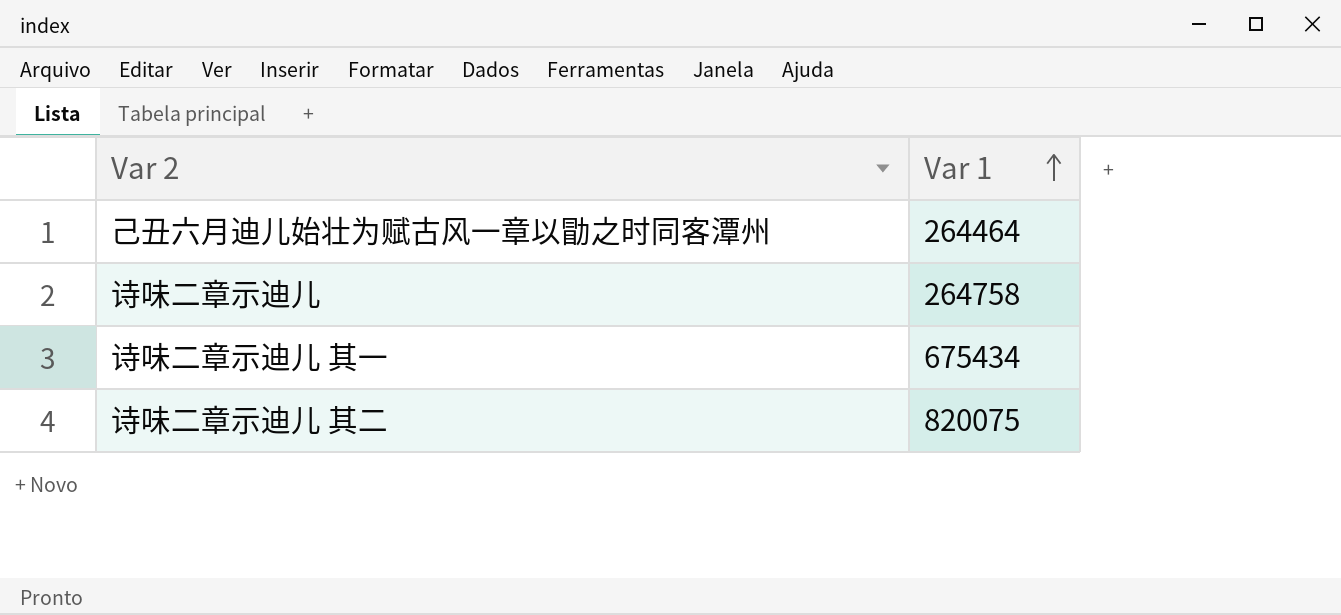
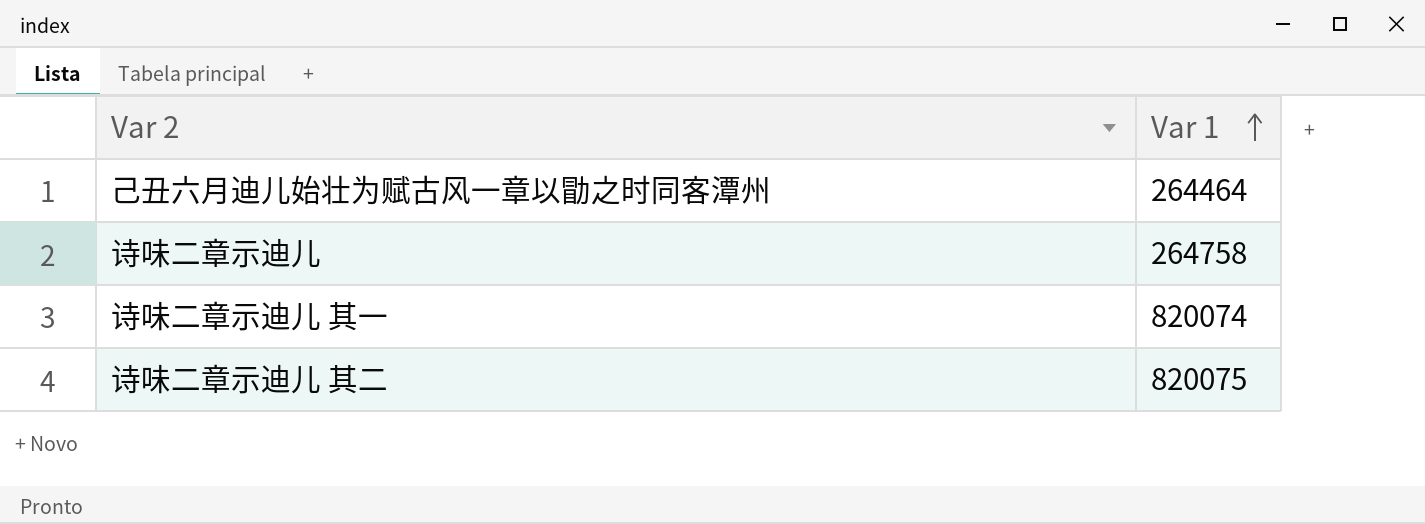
诗味二章示迪儿 其一 | Var 1: 675434 -> 820074

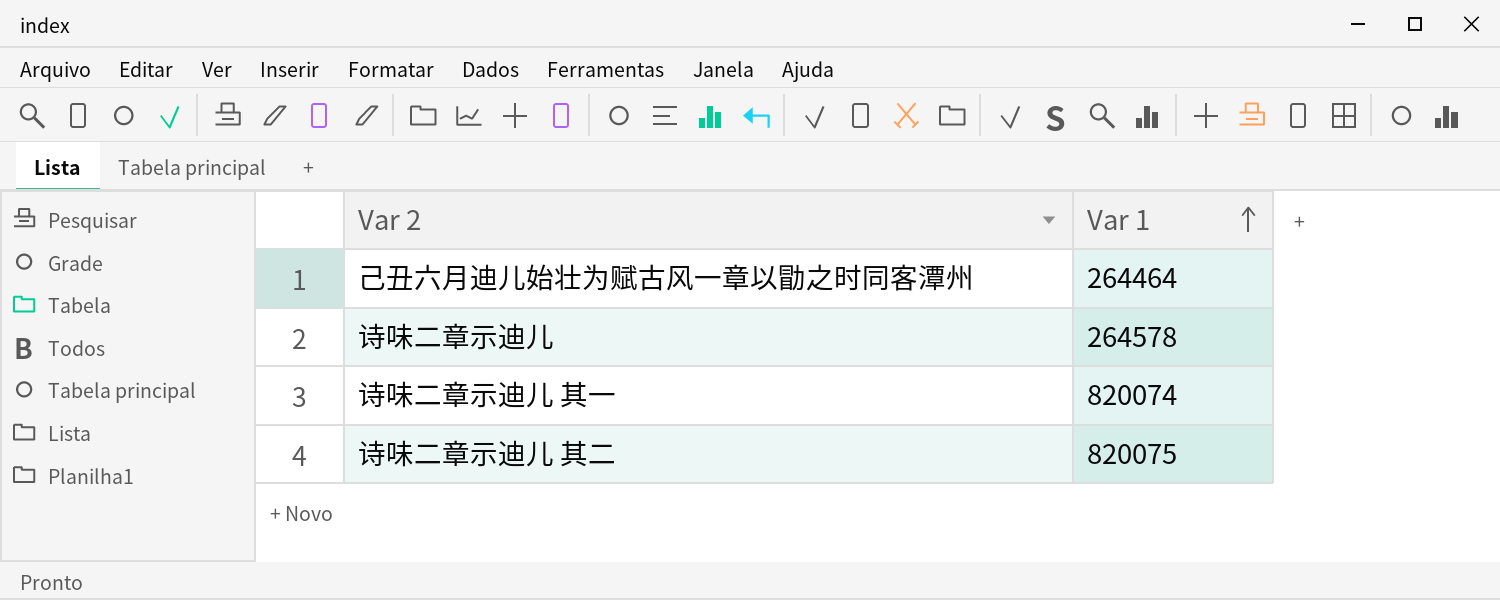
诗味二章示迪儿 | Var 1: 264758 -> 264578

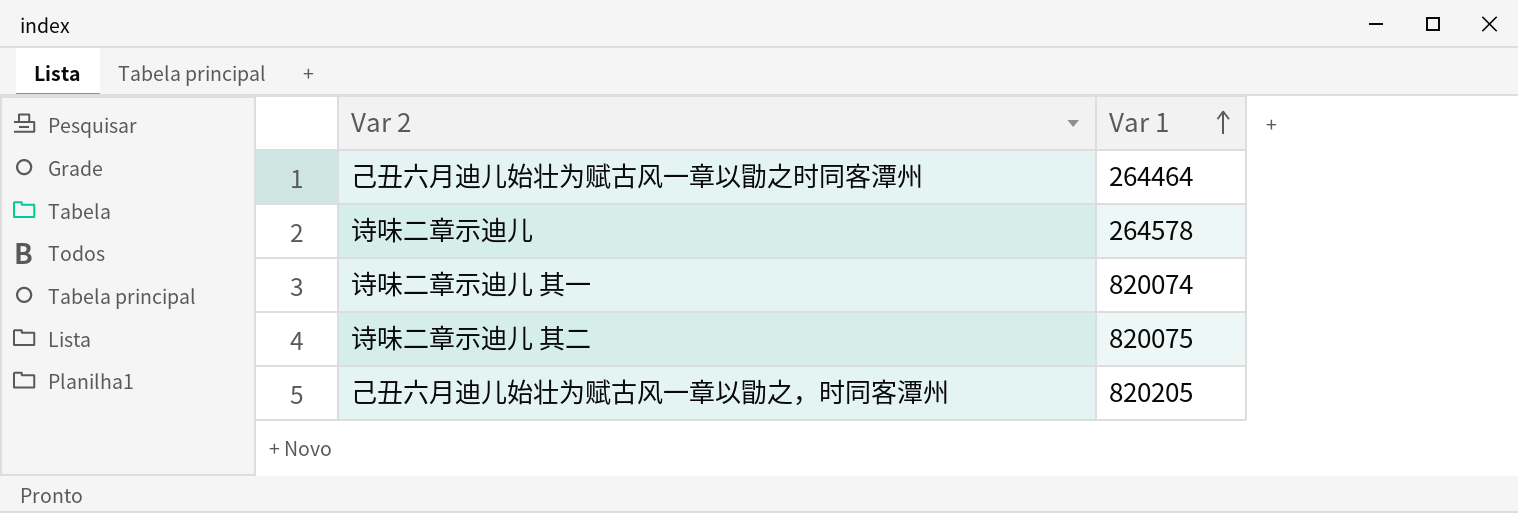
row 己丑六月迪儿始壮为赋古风一章以勖之，时同客潭州: none -> 820205

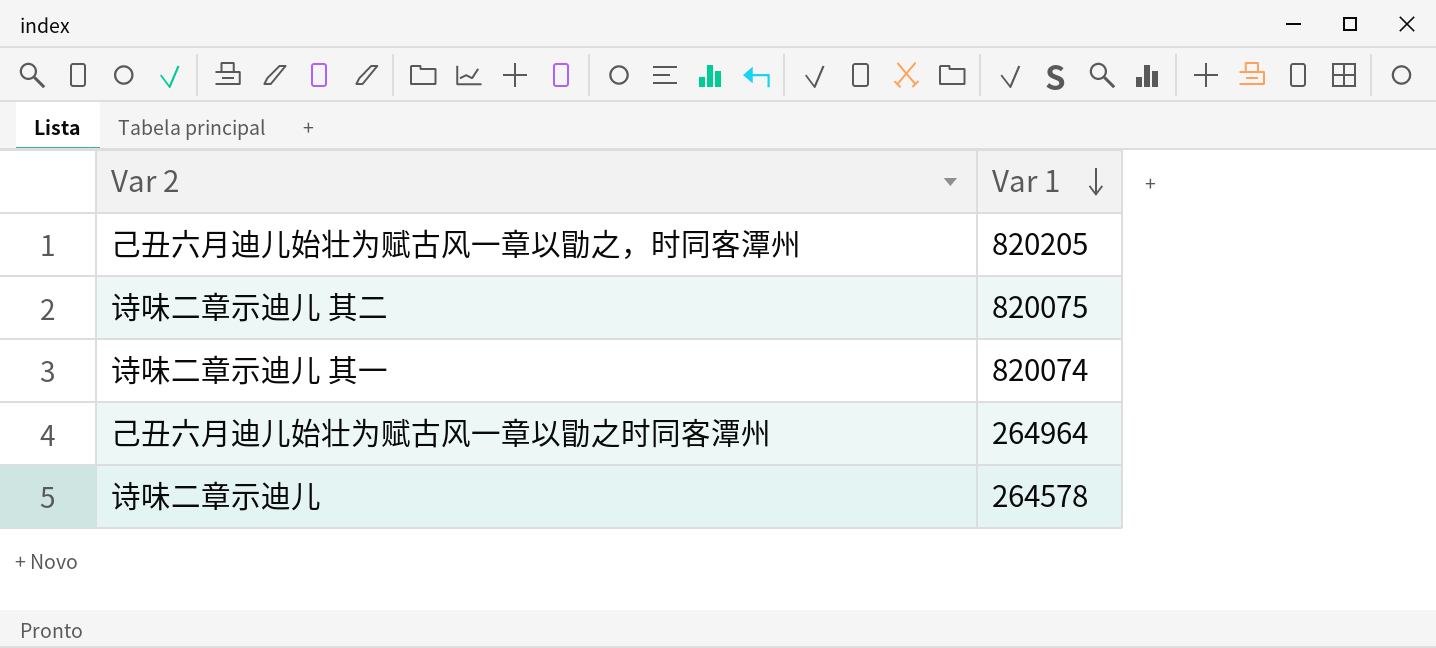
row order: Var 1 ascending -> Var 1 descending
己丑六月迪儿始壮为赋古风一章以勖之时同客潭州 | Var 1: 264464 -> 264964

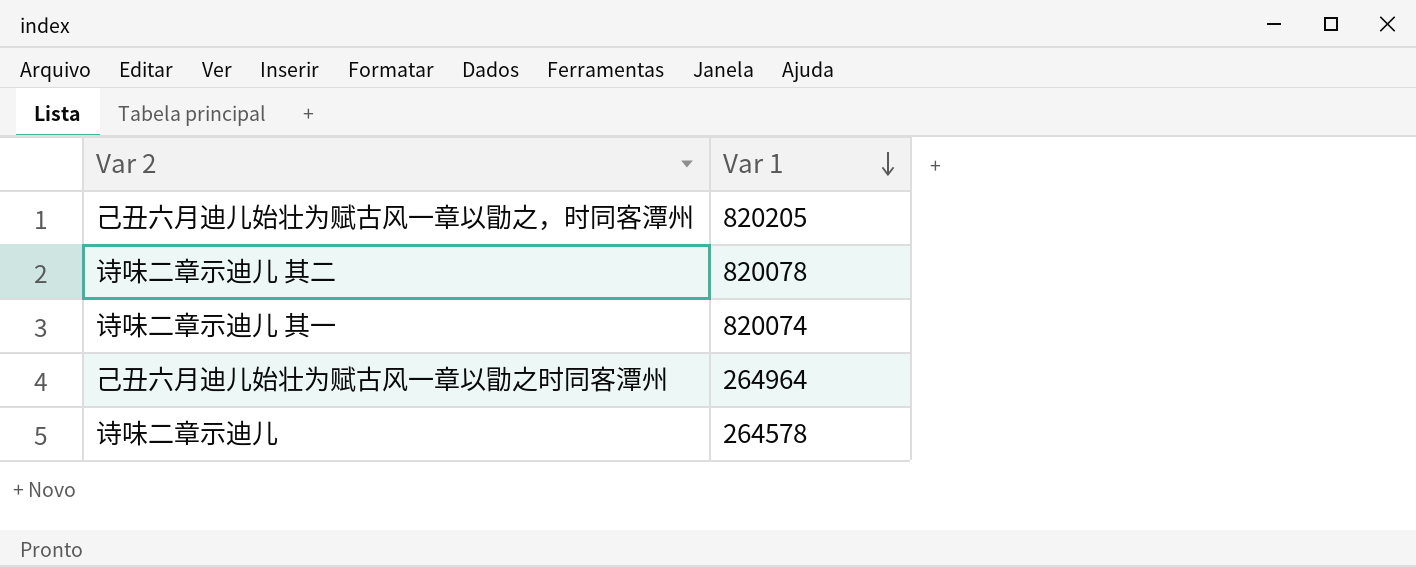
诗味二章示迪儿 其二 | Var 1: 820075 -> 820078

